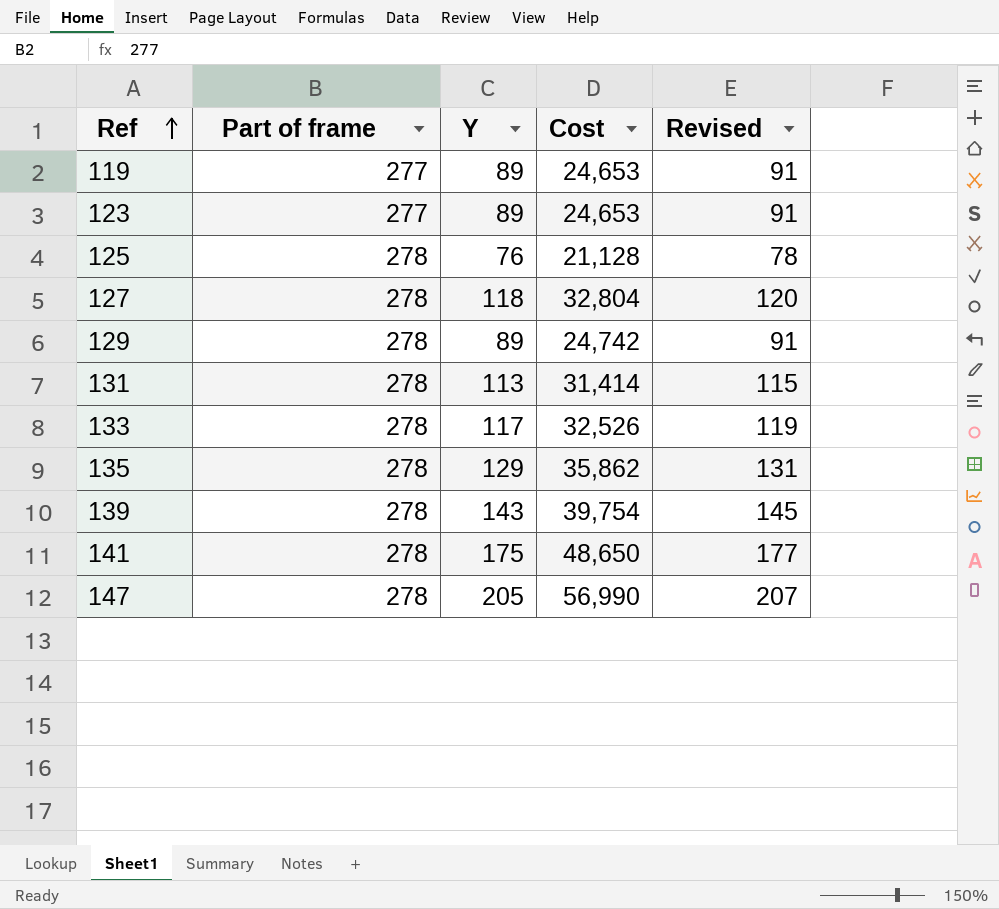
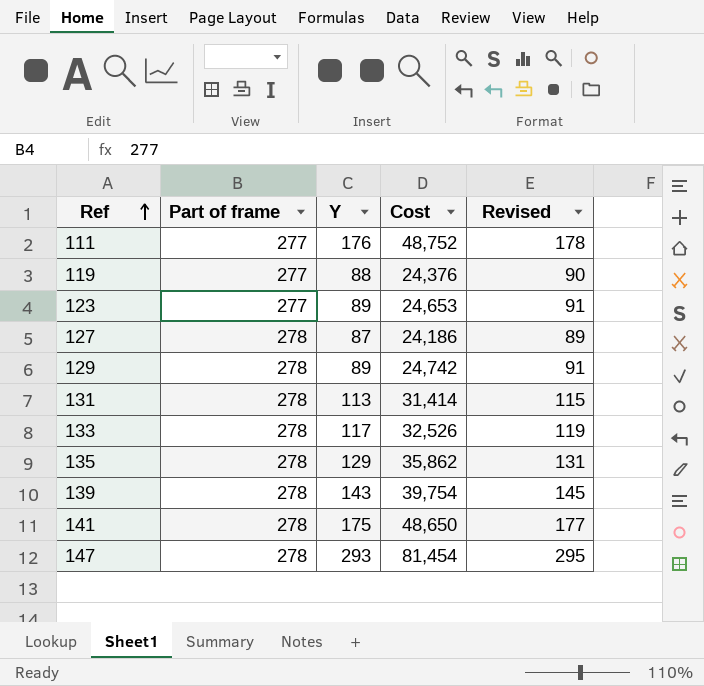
row 125: 278 | 76 | 21,128 | 78 -> none
row 111: none -> 277 | 176 | 48,752 | 178
119 | Y: 89 -> 88
119 | Cost: 24,653 -> 24,376
119 | Revised: 91 -> 90
127 | Y: 118 -> 87
127 | Cost: 32,804 -> 24,186
127 | Revised: 120 -> 89
147 | Y: 205 -> 293
147 | Cost: 56,990 -> 81,454
147 | Revised: 207 -> 295

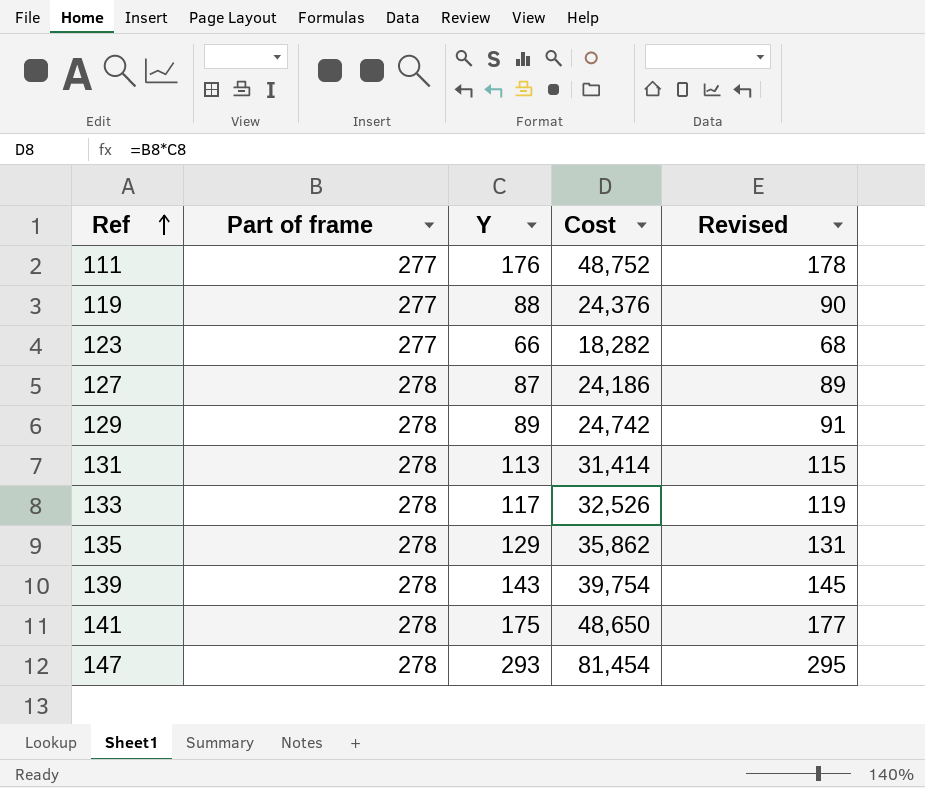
123 | Y: 89 -> 66
123 | Cost: 24,653 -> 18,282
123 | Revised: 91 -> 68

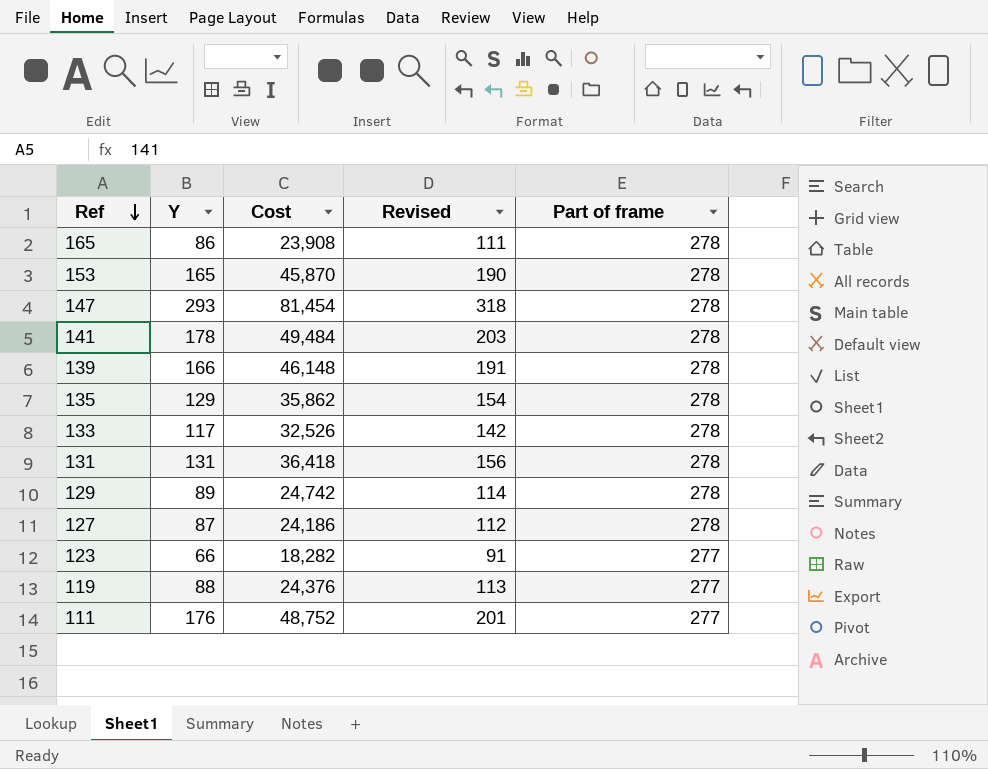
row order: Ref ascending -> Ref descending
column Revised | formula: [Y] + 2 -> [Y] + 25
column Part of frame | position: 2 -> 5
row 165: none -> 86 | 23,908 | 111 | 278
row 153: none -> 165 | 45,870 | 190 | 278
141 | Y: 175 -> 178
141 | Cost: 48,650 -> 49,484
139 | Y: 143 -> 166
139 | Cost: 39,754 -> 46,148
131 | Y: 113 -> 131
131 | Cost: 31,414 -> 36,418

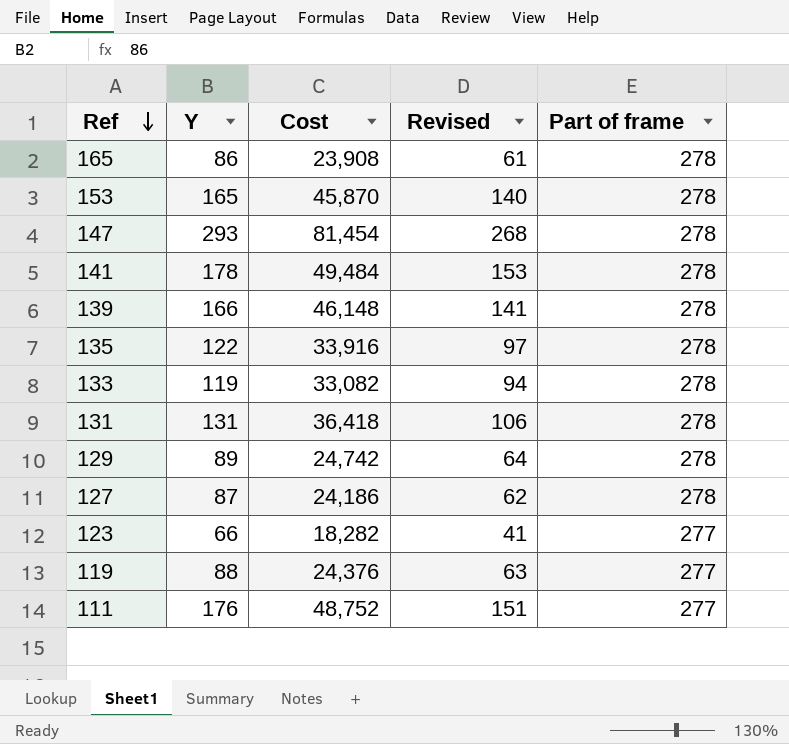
column Revised | formula: [Y] + 25 -> [Y] - 25
135 | Y: 129 -> 122
135 | Cost: 35,862 -> 33,916
133 | Y: 117 -> 119
133 | Cost: 32,526 -> 33,082

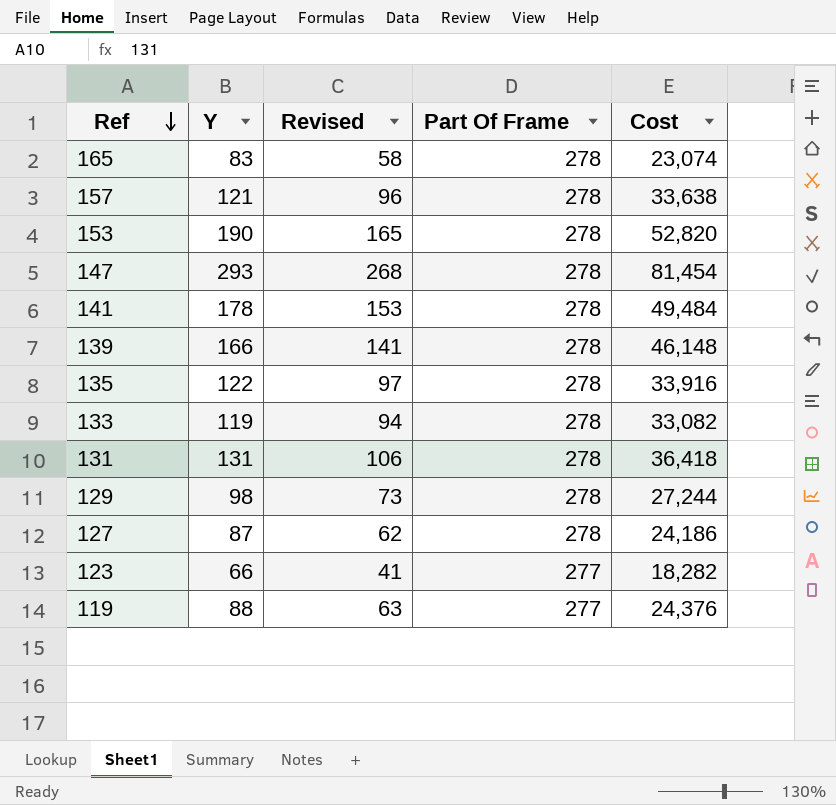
column name: Part of frame -> Part Of Frame
column Cost | position: 3 -> 5
row 111: 176 | 48,752 | 151 | 277 -> none
165 | Y: 86 -> 83
165 | Revised: 61 -> 58
165 | Cost: 23,908 -> 23,074
row 157: none -> 121 | 96 | 278 | 33,638
153 | Y: 165 -> 190
153 | Revised: 140 -> 165
153 | Cost: 45,870 -> 52,820
129 | Y: 89 -> 98
129 | Revised: 64 -> 73
129 | Cost: 24,742 -> 27,244

